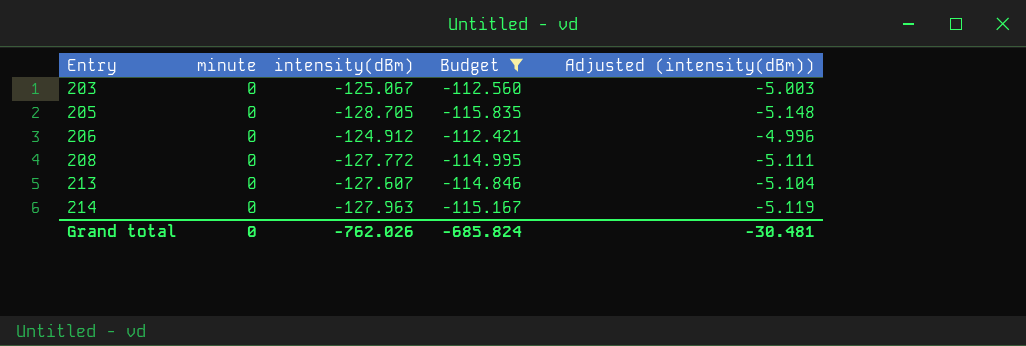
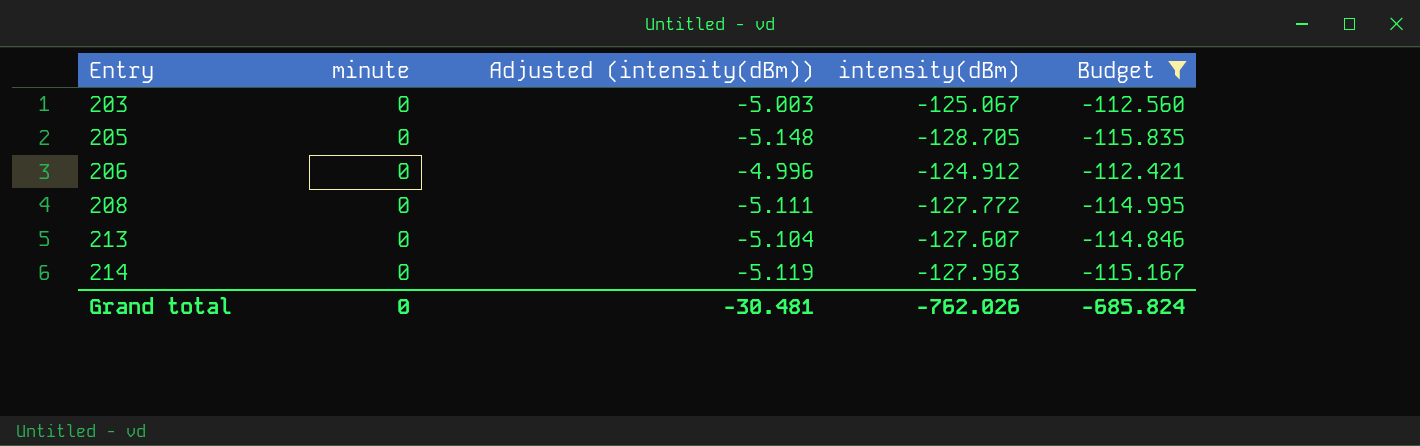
column Adjusted (intensity(dBm)) | position: 5 -> 3

